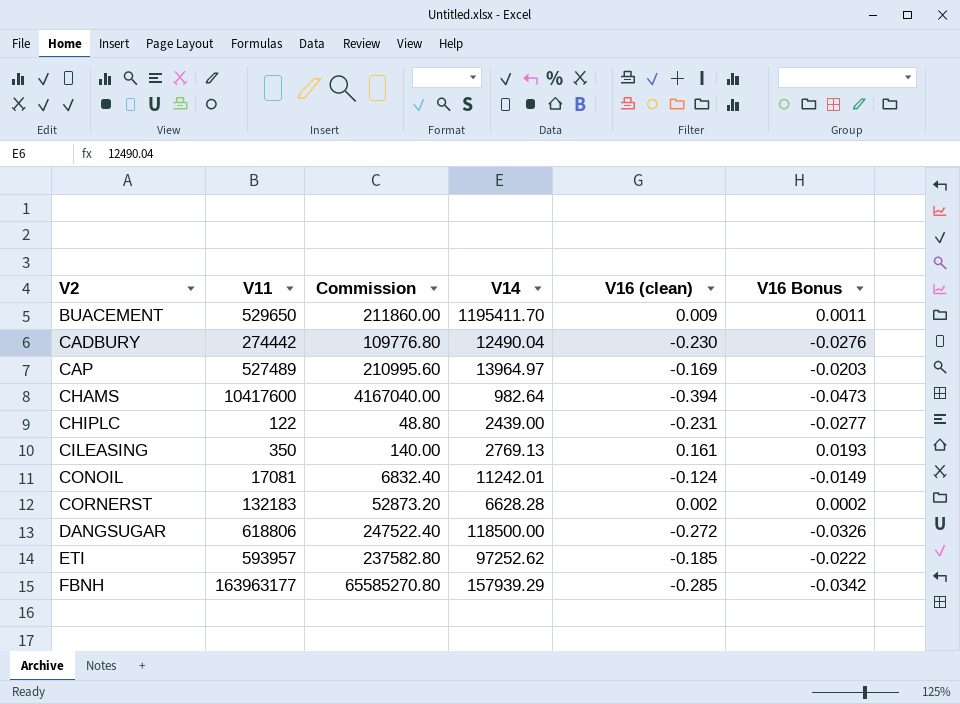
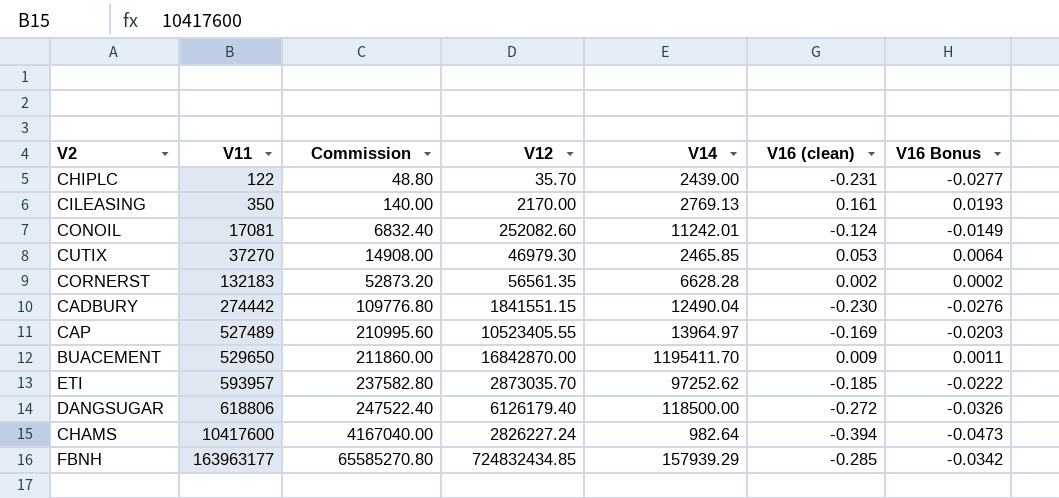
row order: V2 ascending -> V11 ascending
column V12 | position: none -> 4
row CUTIX: none -> 37270 | 14908.00 | 46979.30 | 2465.85 | 0.053 | 0.0064

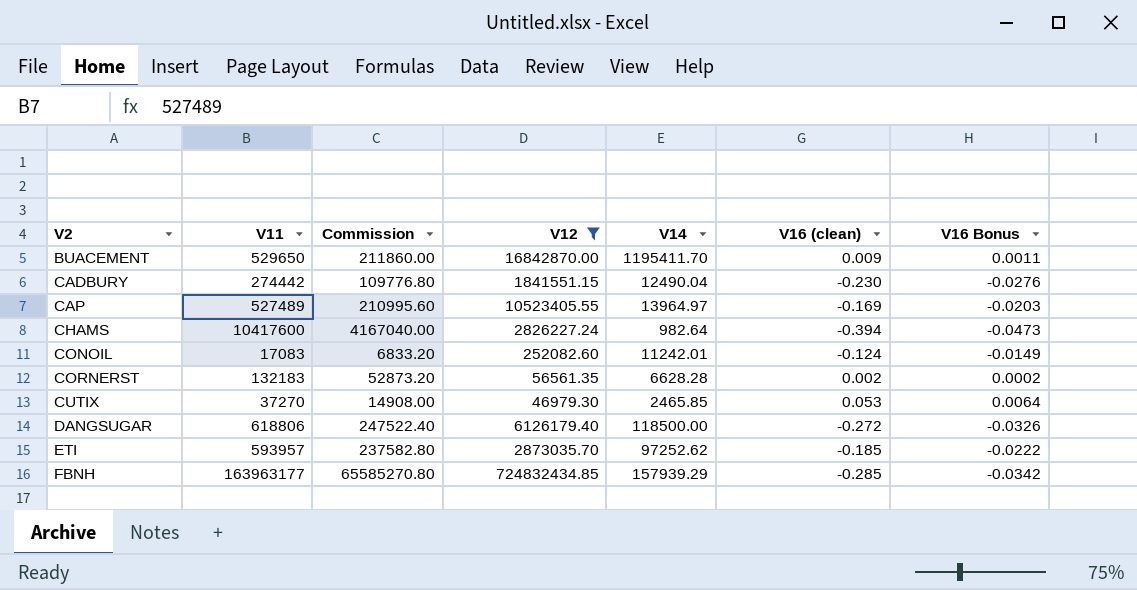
filter: none -> V12 >= 46979.30
row order: V11 ascending -> V2 ascending
CONOIL | V11: 17081 -> 17083
CONOIL | Commission: 6832.40 -> 6833.20

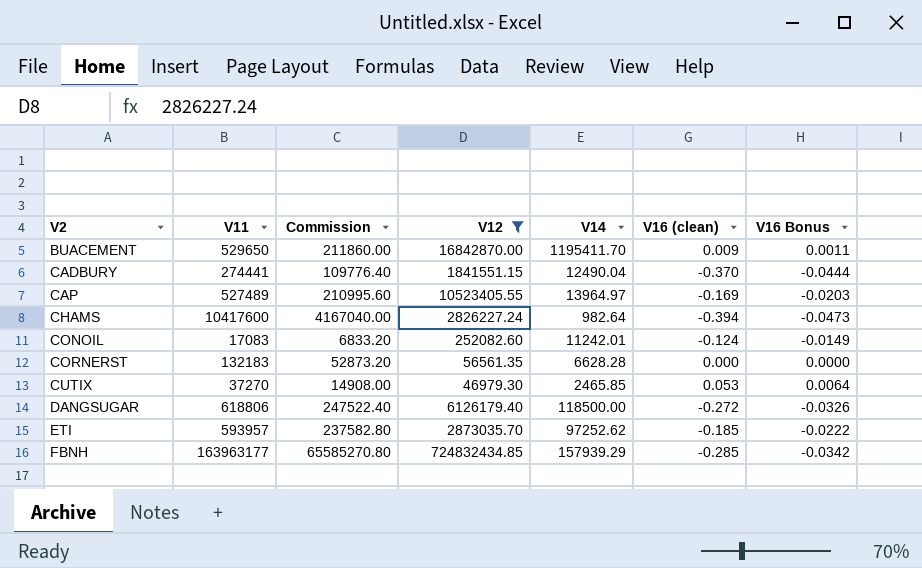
CADBURY | V11: 274442 -> 274441
CADBURY | Commission: 109776.80 -> 109776.40
CADBURY | V16 (clean): -0.230 -> -0.370
CADBURY | V16 Bonus: -0.0276 -> -0.0444
CORNERST | V16 (clean): 0.002 -> 0.000
CORNERST | V16 Bonus: 0.0002 -> 0.0000

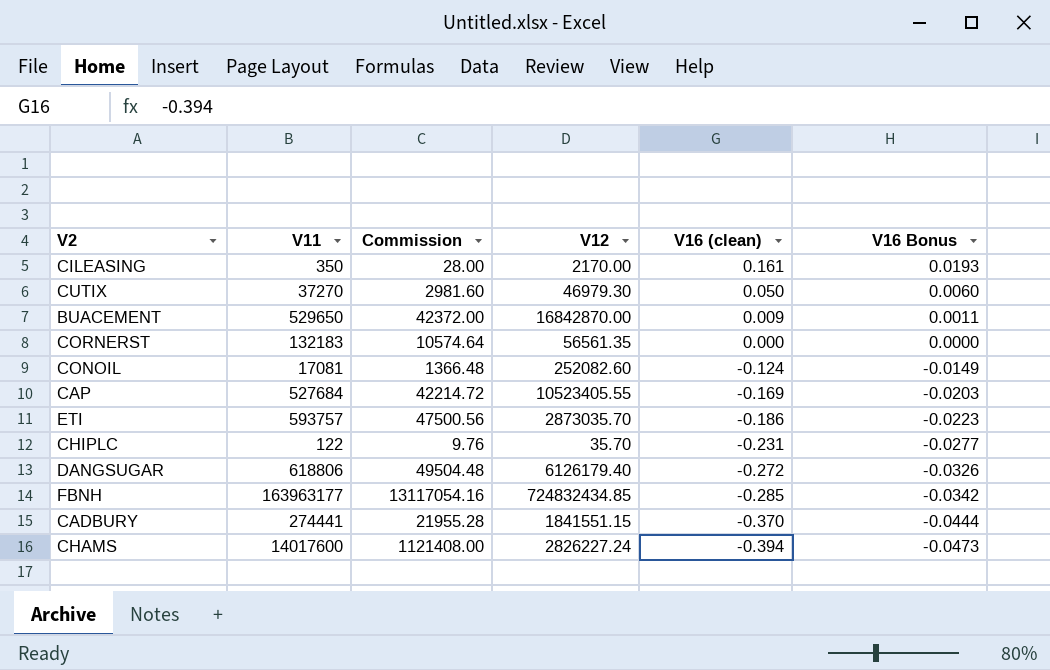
filter: V12 >= 46979.30 -> none
row order: V2 ascending -> V16 (clean) descending
column V14 | position: 5 -> none
column Commission | formula: [V11] * 0.4 -> [V11] * 0.08
CUTIX | V16 (clean): 0.053 -> 0.050
CUTIX | V16 Bonus: 0.0064 -> 0.0060
CONOIL | V11: 17083 -> 17081
CAP | V11: 527489 -> 527684
ETI | V11: 593957 -> 593757
ETI | V16 (clean): -0.185 -> -0.186
ETI | V16 Bonus: -0.0222 -> -0.0223
CHAMS | V11: 10417600 -> 14017600

